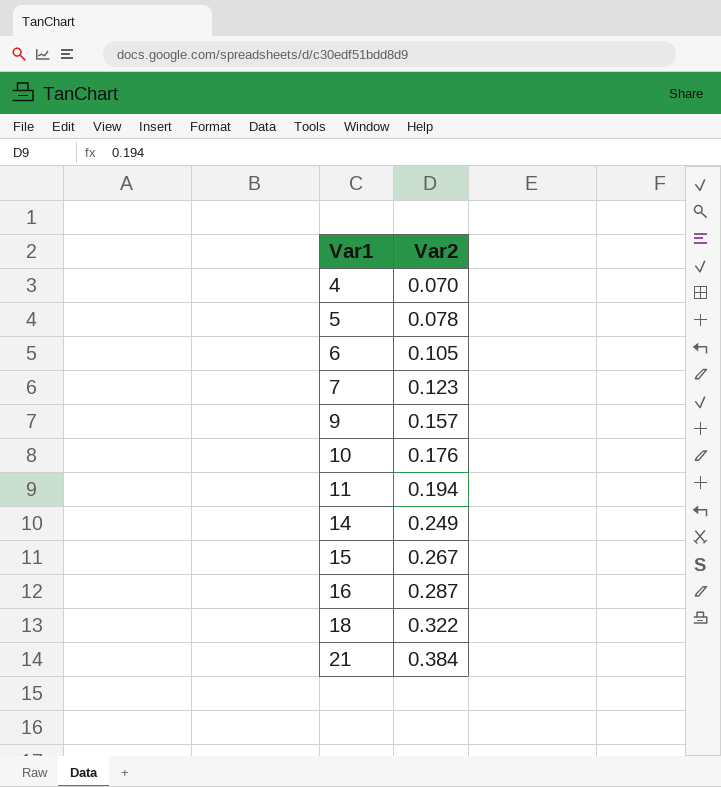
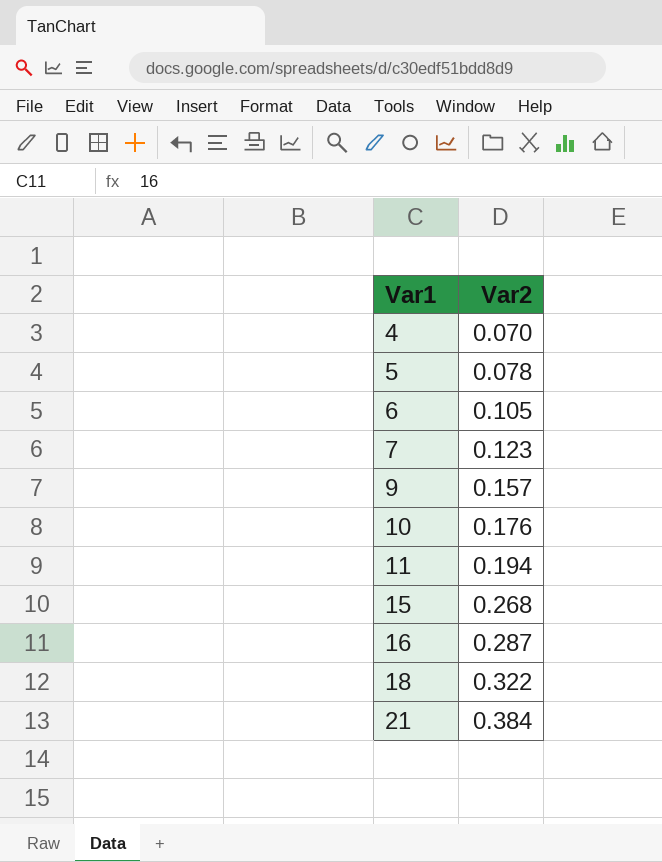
row 14: 0.249 -> none
15 | Var2: 0.267 -> 0.268

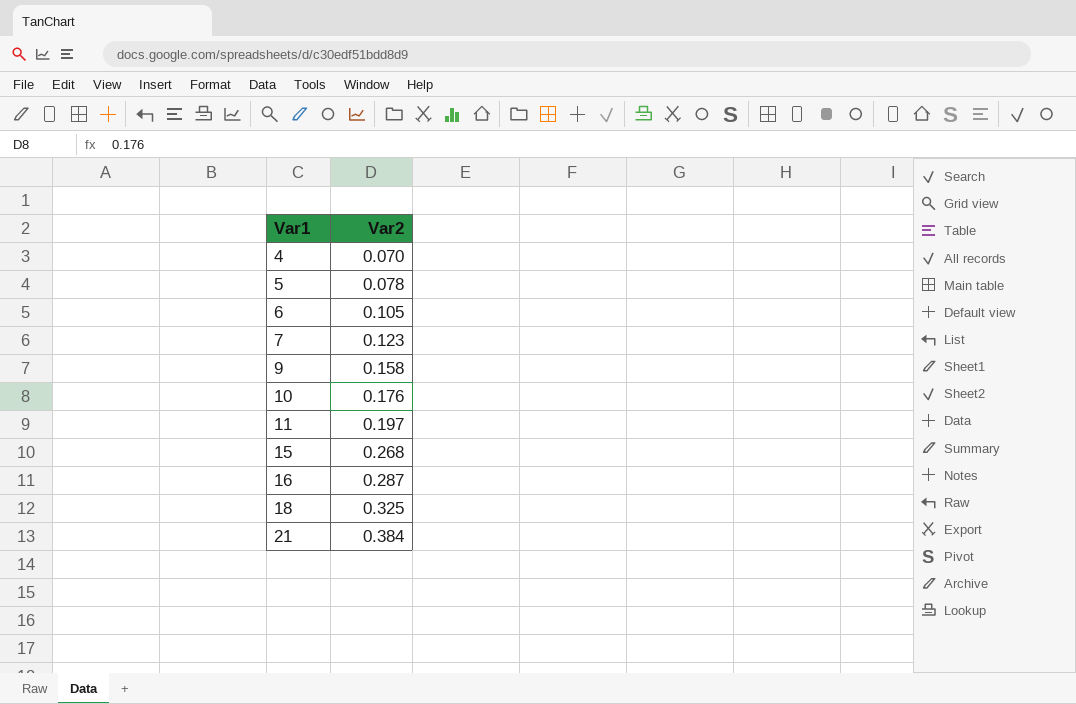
9 | Var2: 0.157 -> 0.158
11 | Var2: 0.194 -> 0.197
18 | Var2: 0.322 -> 0.325

